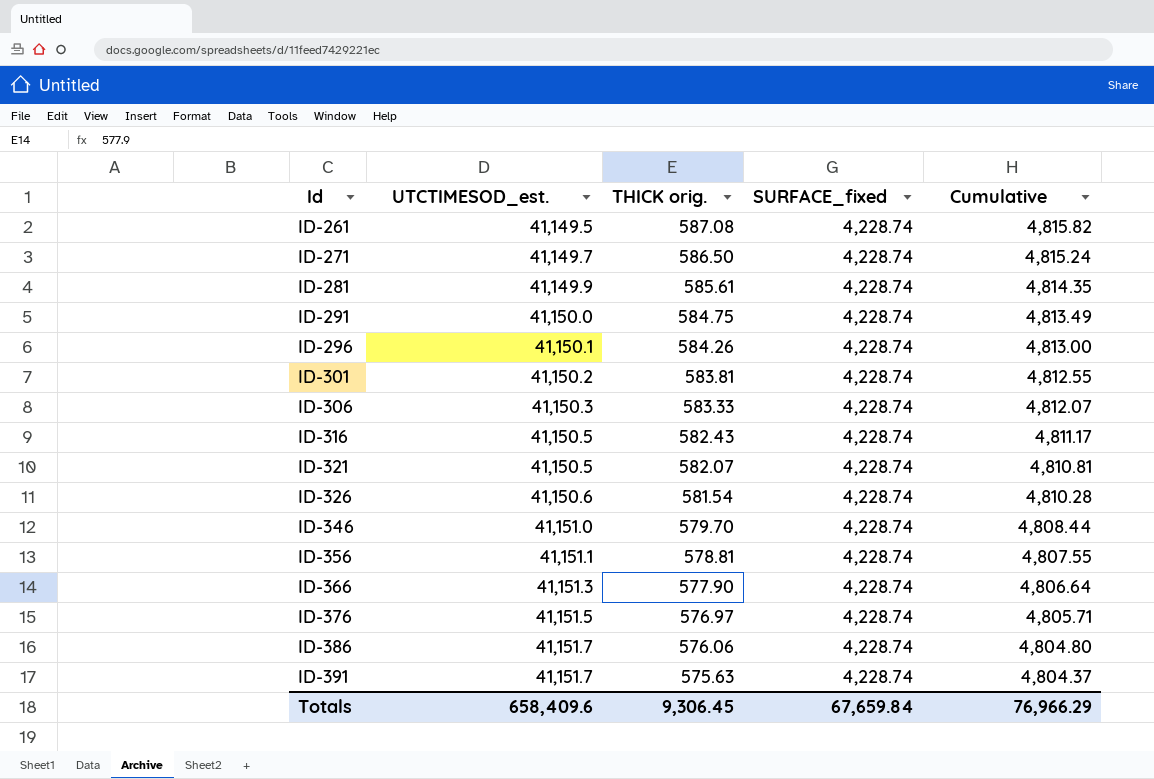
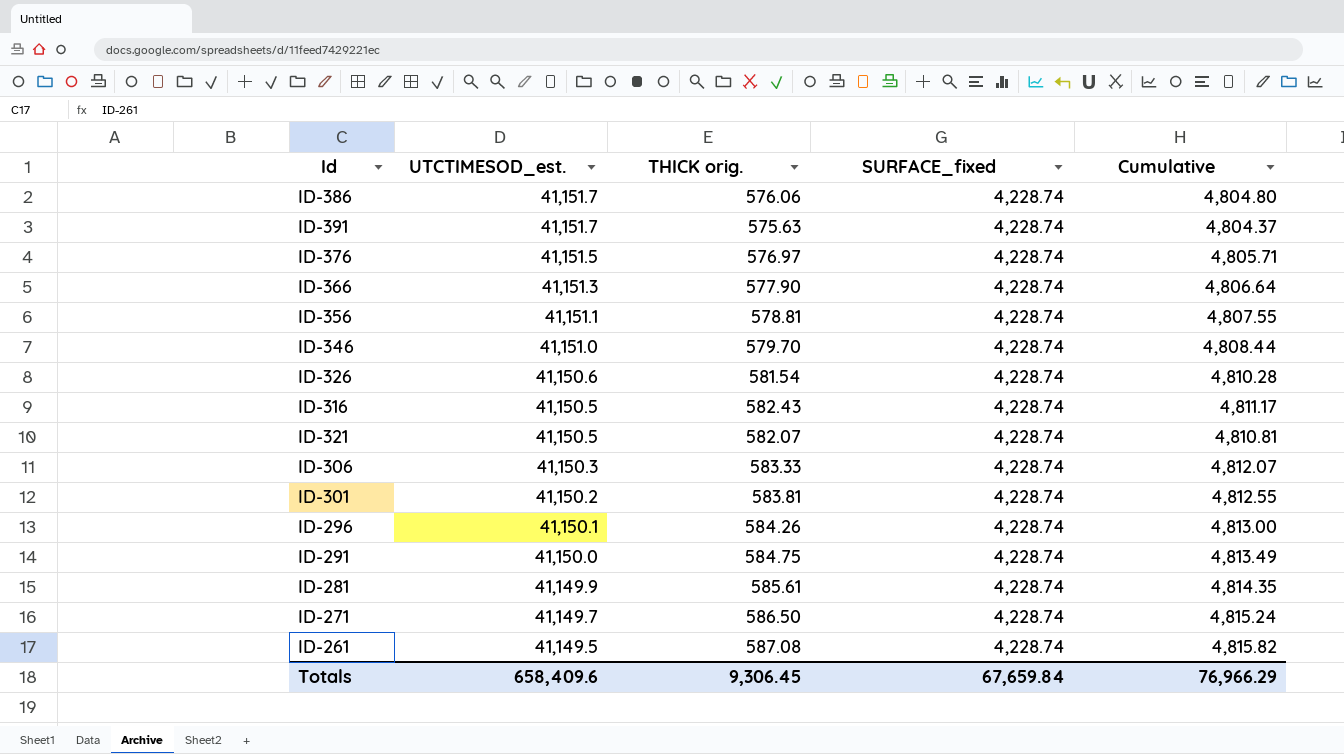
row order: Id ascending -> UTCTIMESOD_est. descending

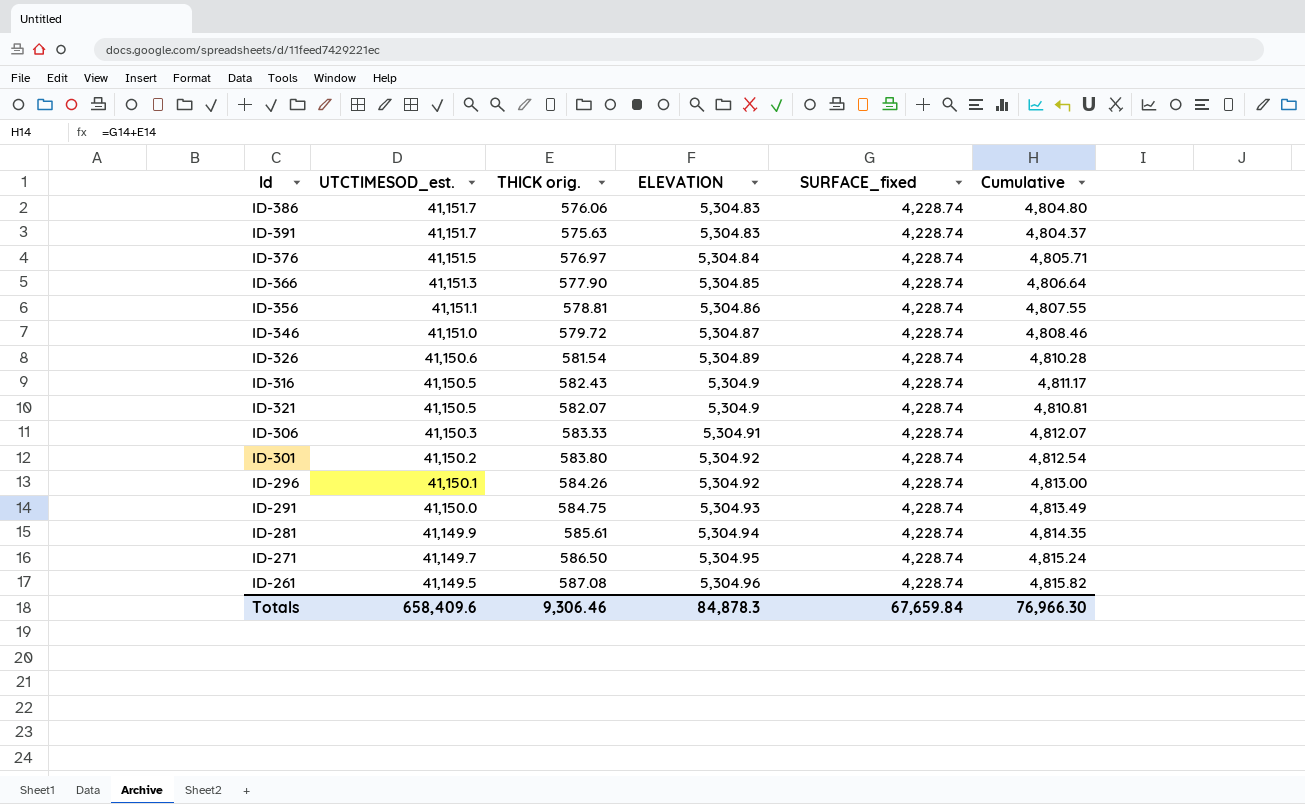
column ELEVATION | position: none -> 4
ID-346 | THICK orig.: 579.70 -> 579.72
ID-346 | Cumulative: 4,808.44 -> 4,808.46
ID-301 | THICK orig.: 583.81 -> 583.80
ID-301 | Cumulative: 4,812.55 -> 4,812.54
Totals | THICK orig.: 9,306.45 -> 9,306.46
Totals | Cumulative: 76,966.29 -> 76,966.30

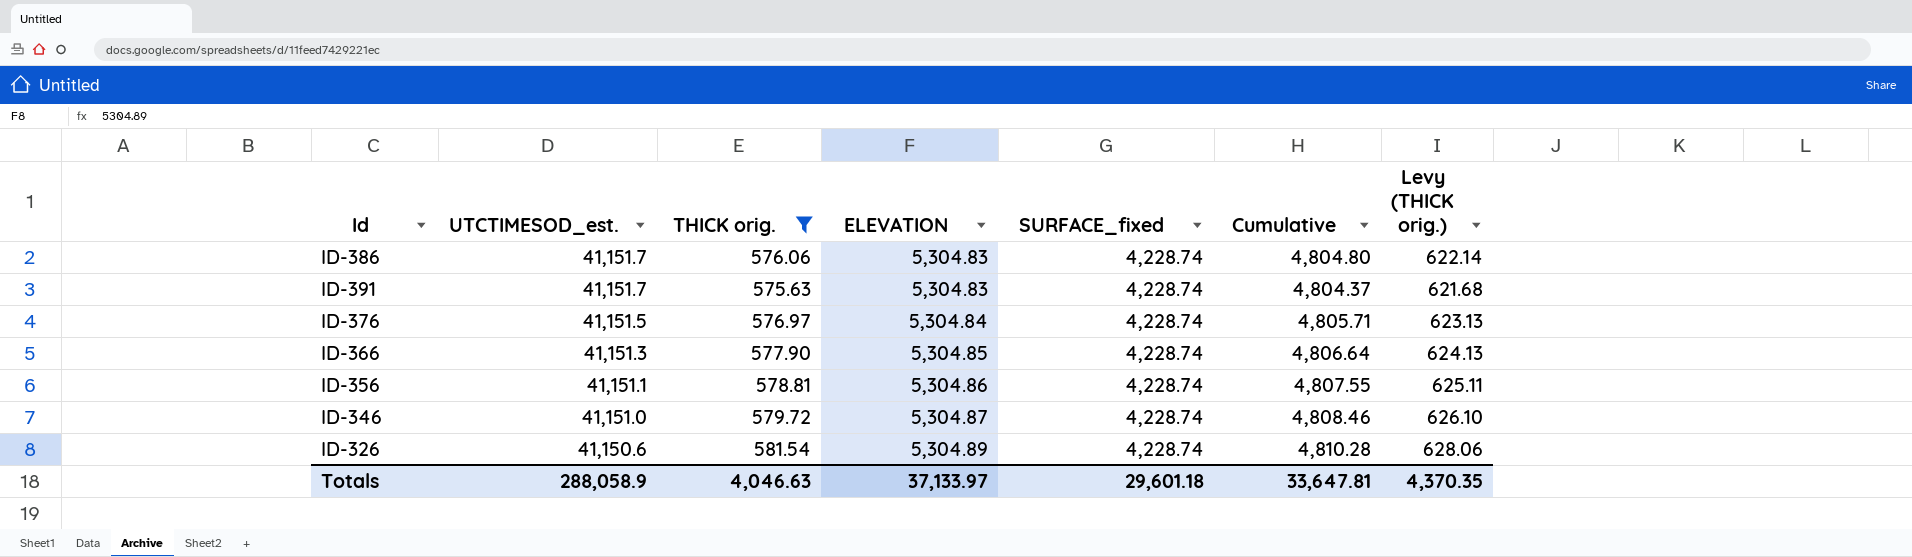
filter: none -> THICK orig. <= 581.54
column Levy (THICK orig.) | formula: none -> [THICK orig.] * 1.08
Totals | UTCTIMESOD_est.: 658,409.6 -> 288,058.9
Totals | THICK orig.: 9,306.46 -> 4,046.63
Totals | ELEVATION: 84,878.3 -> 37,133.97
Totals | SURFACE_fixed: 67,659.84 -> 29,601.18
Totals | Cumulative: 76,966.30 -> 33,647.81

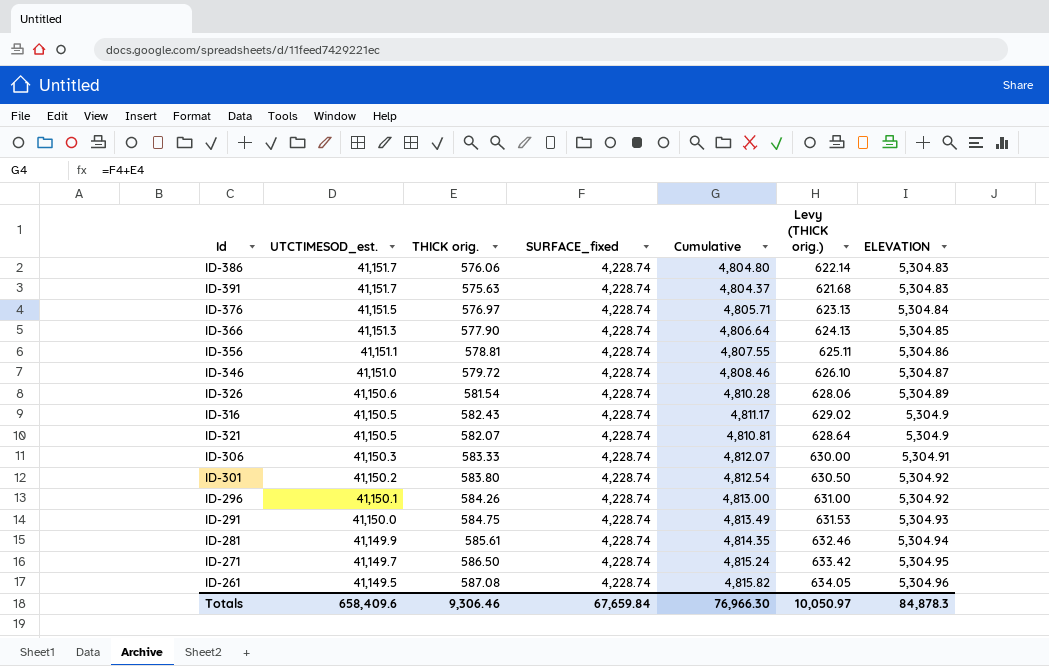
filter: THICK orig. <= 581.54 -> none
column ELEVATION | position: 4 -> 7
Totals | UTCTIMESOD_est.: 288,058.9 -> 658,409.6
Totals | THICK orig.: 4,046.63 -> 9,306.46
Totals | SURFACE_fixed: 29,601.18 -> 67,659.84
Totals | Cumulative: 33,647.81 -> 76,966.30
Totals | Levy (THICK orig.): 4,370.35 -> 10,050.97
Totals | ELEVATION: 37,133.97 -> 84,878.3

